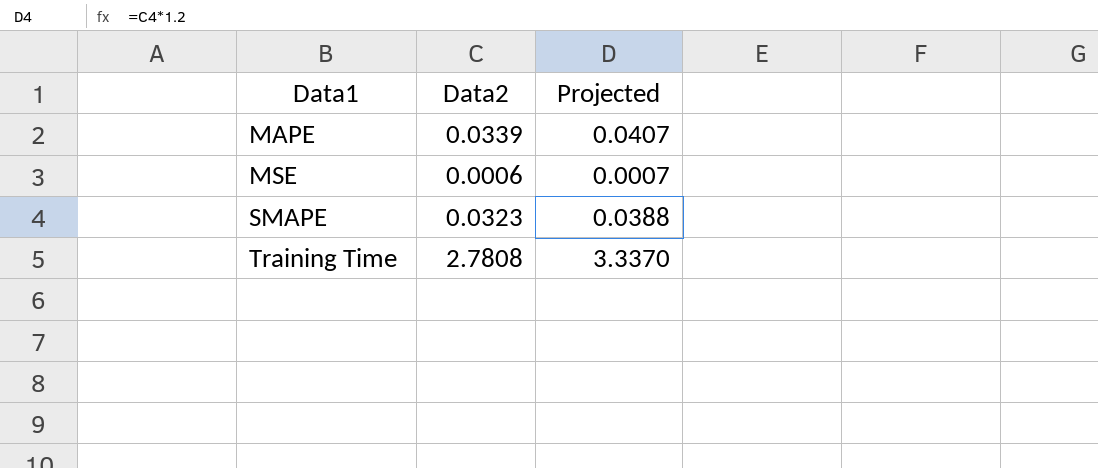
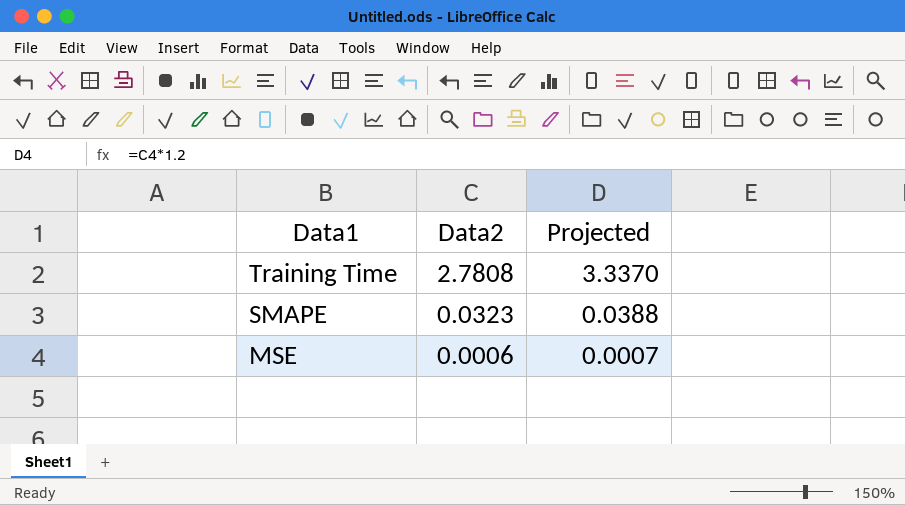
row order: Data1 ascending -> Data1 descending
row MAPE: 0.0339 | 0.0407 -> none

